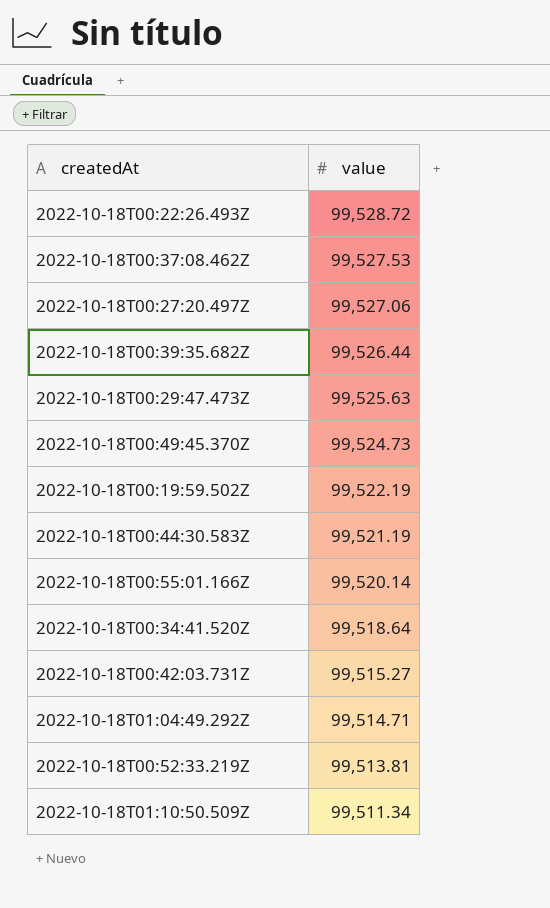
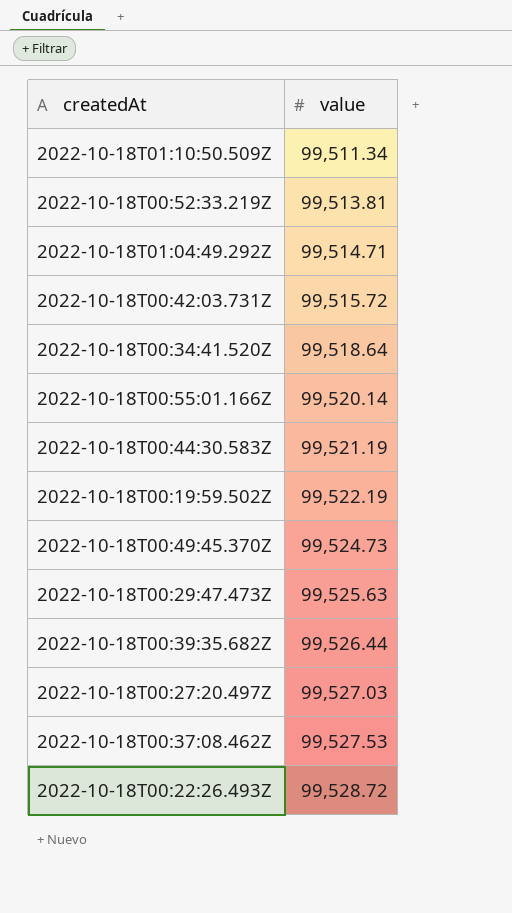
row order: value descending -> value ascending
2022-10-18T00:42:03.731Z | value: 99,515.27 -> 99,515.72
2022-10-18T00:27:20.497Z | value: 99,527.06 -> 99,527.03

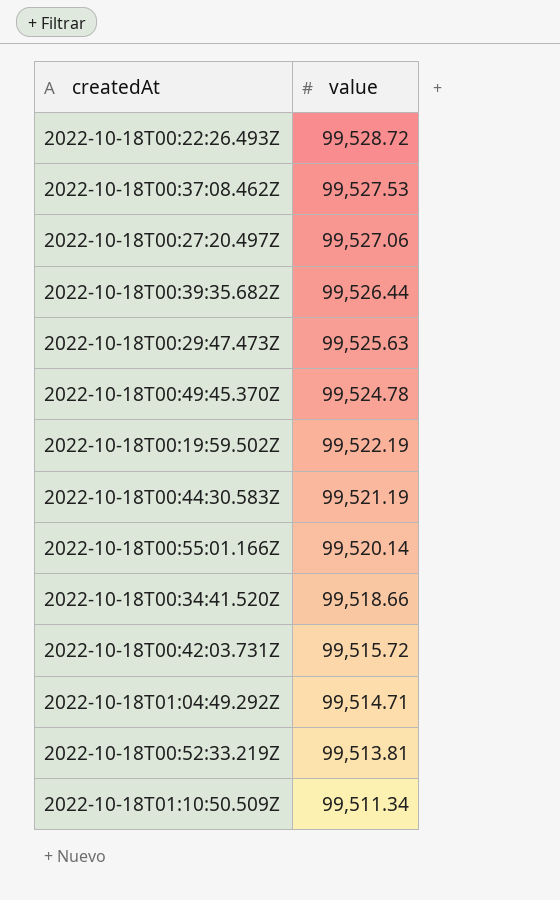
row order: value ascending -> value descending
2022-10-18T00:27:20.497Z | value: 99,527.03 -> 99,527.06
2022-10-18T00:49:45.370Z | value: 99,524.73 -> 99,524.78
2022-10-18T00:34:41.520Z | value: 99,518.64 -> 99,518.66

